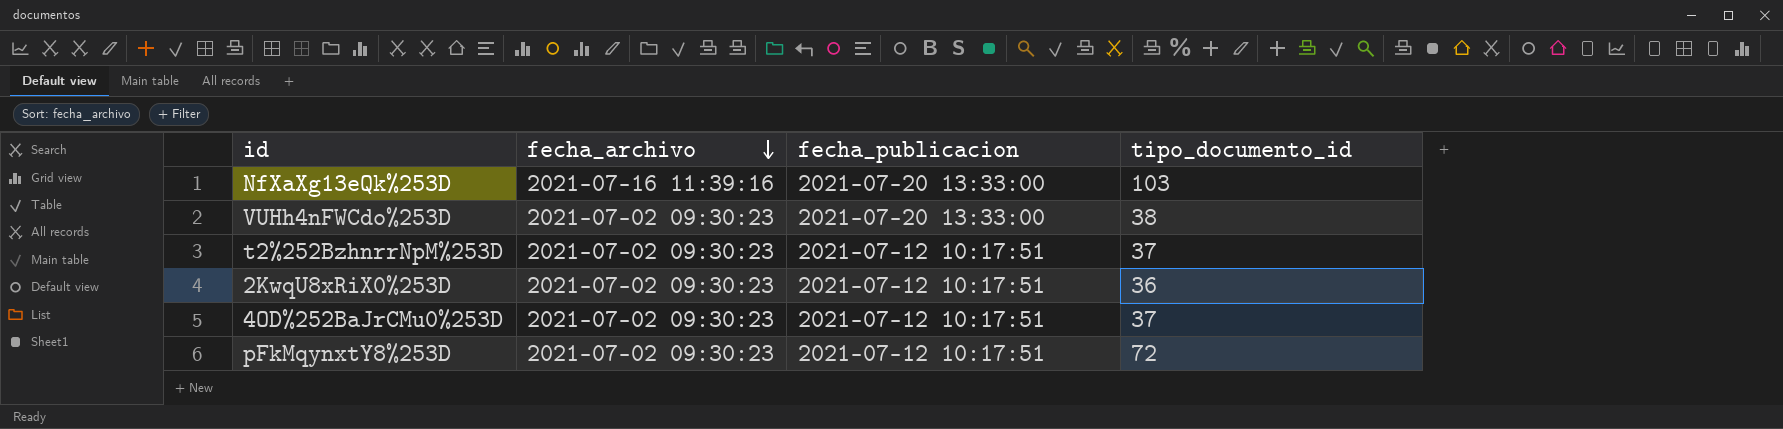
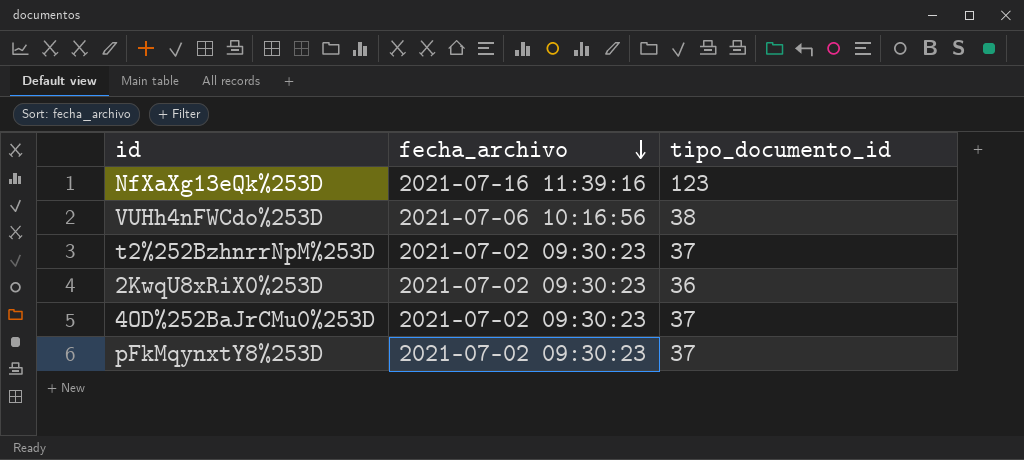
column fecha_publicacion | position: 3 -> none
NfXaXg13eQk%253D | tipo_documento_id: 103 -> 123
VUHh4nFWCdo%253D | fecha_archivo: 2021-07-02 09:30:23 -> 2021-07-06 10:16:56
pFkMqynxtY8%253D | tipo_documento_id: 72 -> 37

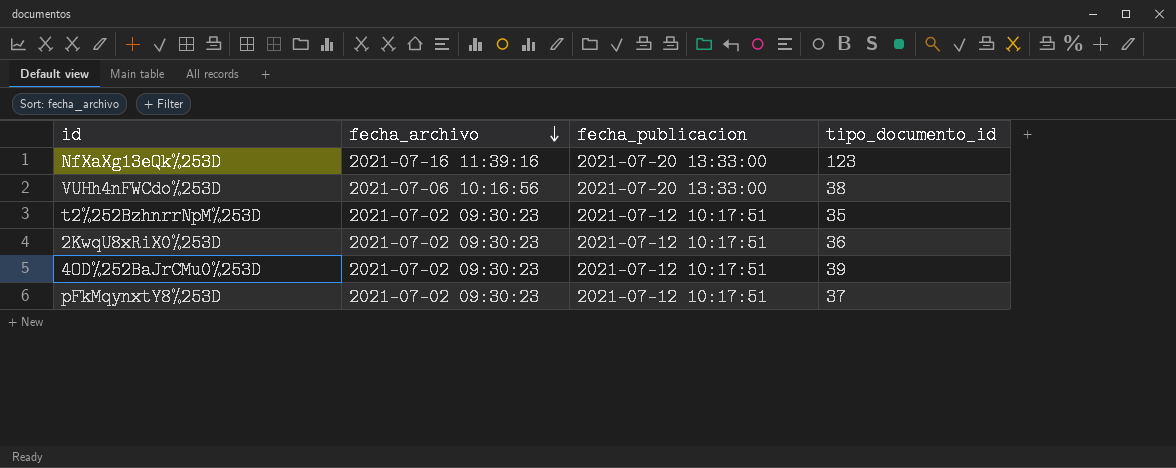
column fecha_publicacion | position: none -> 3
t2%252BzhnrrNpM%253D | tipo_documento_id: 37 -> 35
4OD%252BaJrCMu0%253D | tipo_documento_id: 37 -> 39

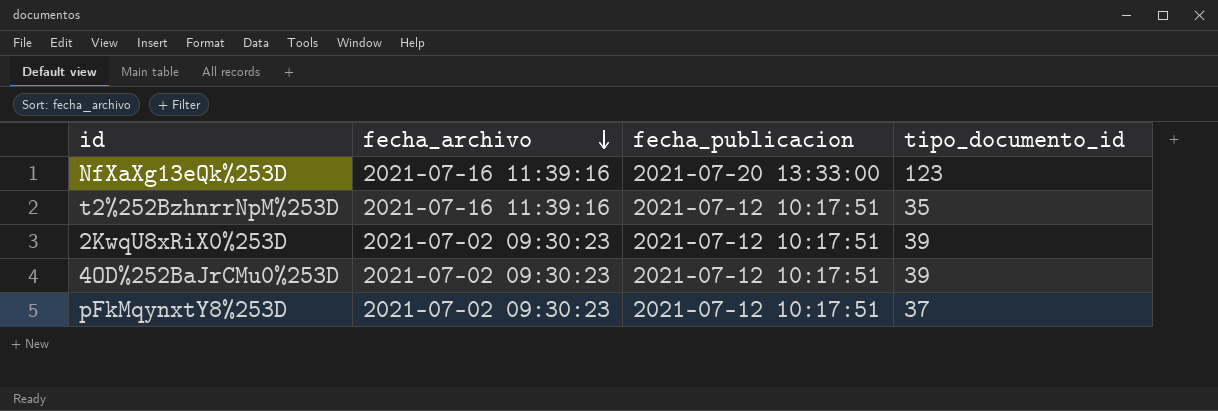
row VUHh4nFWCdo%253D: 2021-07-06 10:16:56 | 2021-07-20 13:33:00 | 38 -> none
t2%252BzhnrrNpM%253D | fecha_archivo: 2021-07-02 09:30:23 -> 2021-07-16 11:39:16
2KwqU8xRiX0%253D | tipo_documento_id: 36 -> 39

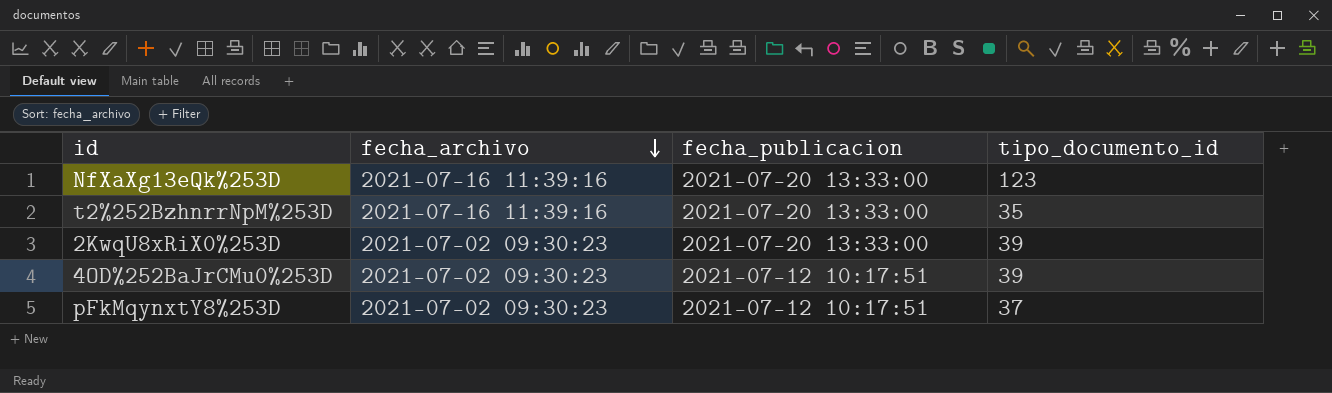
t2%252BzhnrrNpM%253D | fecha_publicacion: 2021-07-12 10:17:51 -> 2021-07-20 13:33:00
2KwqU8xRiX0%253D | fecha_publicacion: 2021-07-12 10:17:51 -> 2021-07-20 13:33:00

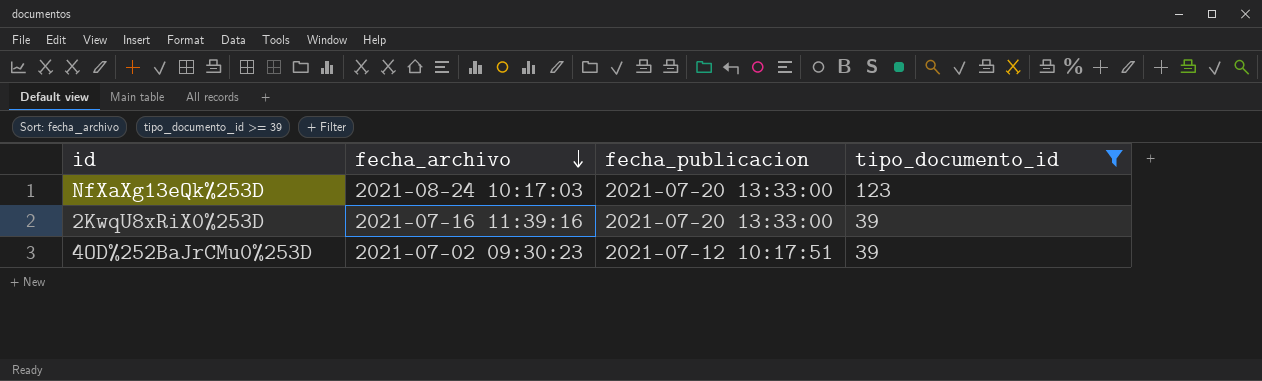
filter: none -> tipo_documento_id >= 39
NfXaXg13eQk%253D | fecha_archivo: 2021-07-16 11:39:16 -> 2021-08-24 10:17:03
2KwqU8xRiX0%253D | fecha_archivo: 2021-07-02 09:30:23 -> 2021-07-16 11:39:16

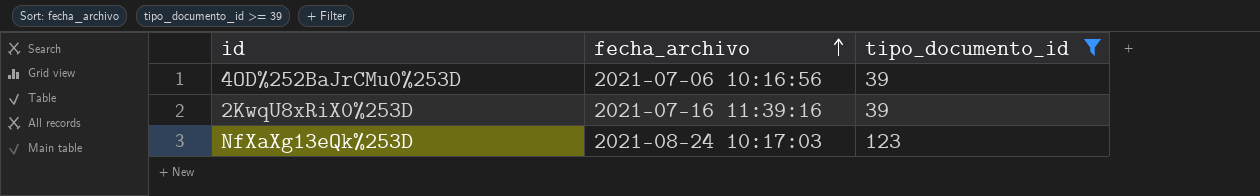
row order: fecha_archivo descending -> fecha_archivo ascending
column fecha_publicacion | position: 3 -> none
4OD%252BaJrCMu0%253D | fecha_archivo: 2021-07-02 09:30:23 -> 2021-07-06 10:16:56

